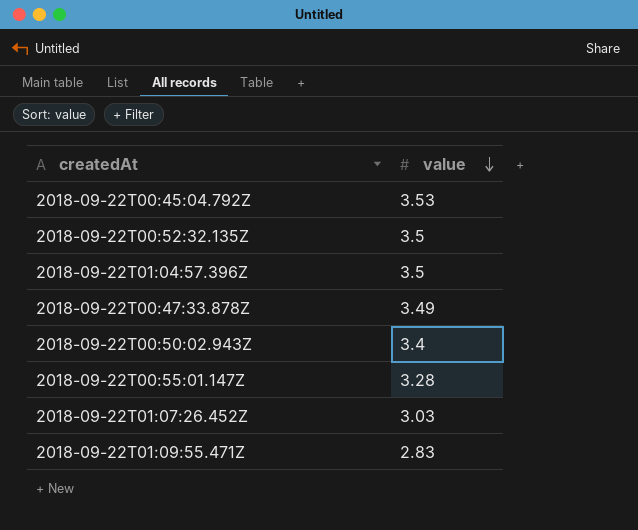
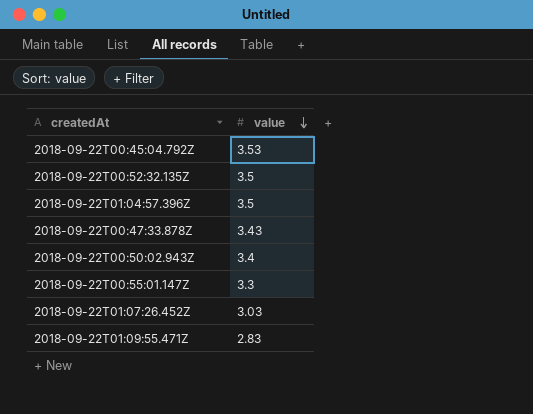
2018-09-22T00:47:33.878Z | value: 3.49 -> 3.43
2018-09-22T00:55:01.147Z | value: 3.28 -> 3.3

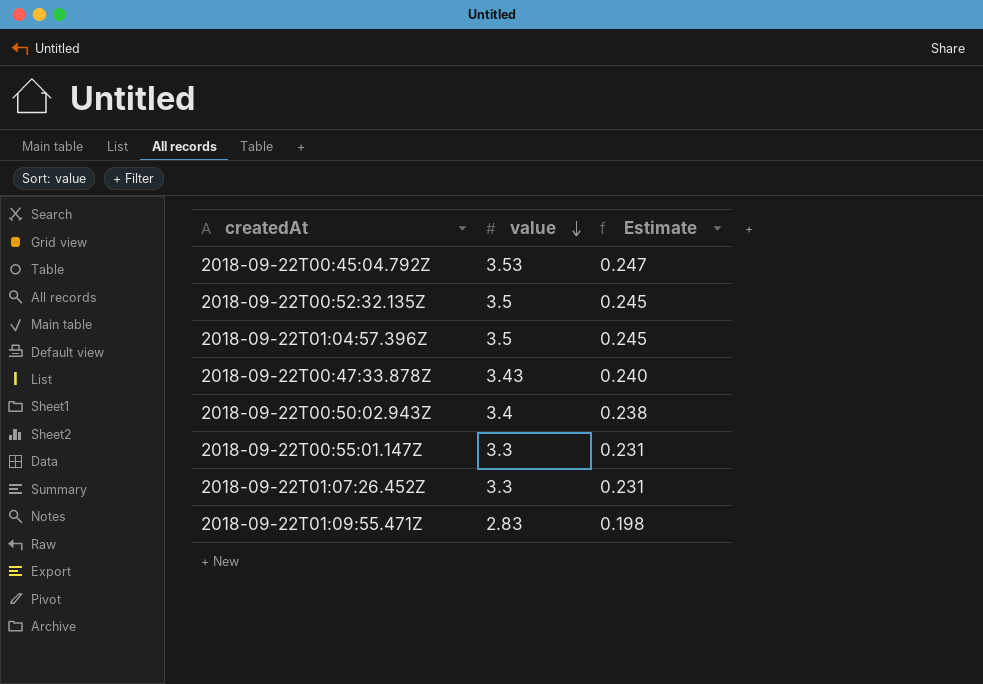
column Estimate | formula: none -> [value] * 0.07
2018-09-22T01:07:26.452Z | value: 3.03 -> 3.3

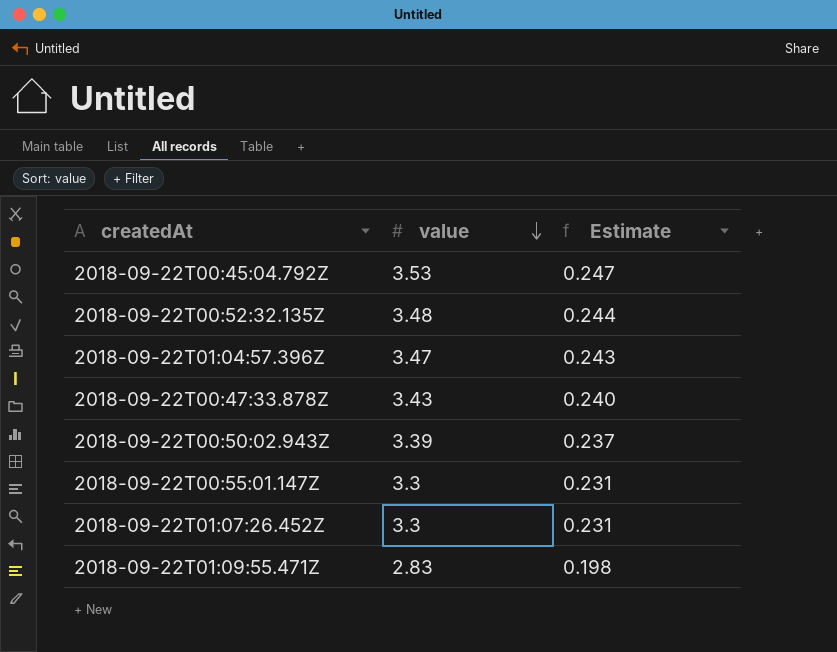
2018-09-22T00:52:32.135Z | value: 3.5 -> 3.48
2018-09-22T00:52:32.135Z | Estimate: 0.245 -> 0.244
2018-09-22T01:04:57.396Z | value: 3.5 -> 3.47
2018-09-22T01:04:57.396Z | Estimate: 0.245 -> 0.243
2018-09-22T00:50:02.943Z | value: 3.4 -> 3.39
2018-09-22T00:50:02.943Z | Estimate: 0.238 -> 0.237

